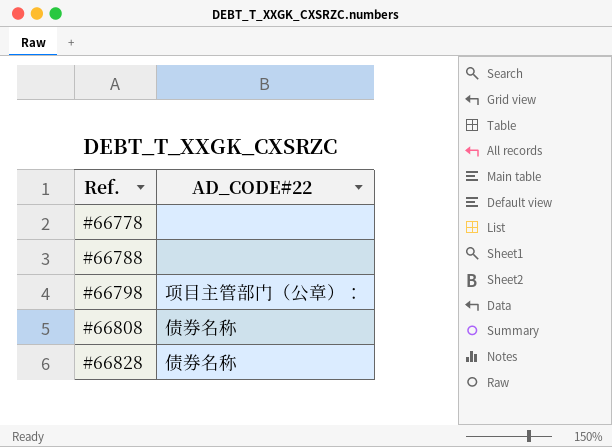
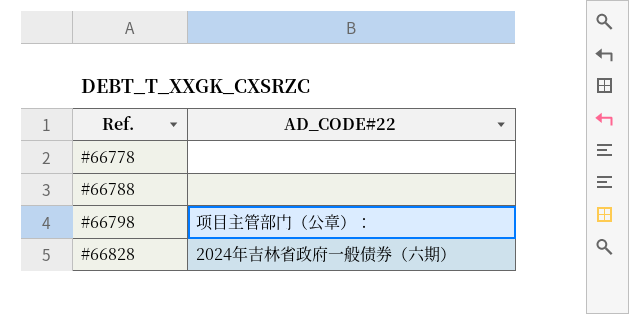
row #66808: 债券名称 -> none
#66828 | AD_CODE#22: 债券名称 -> 2024年吉林省政府一般债券（六期）

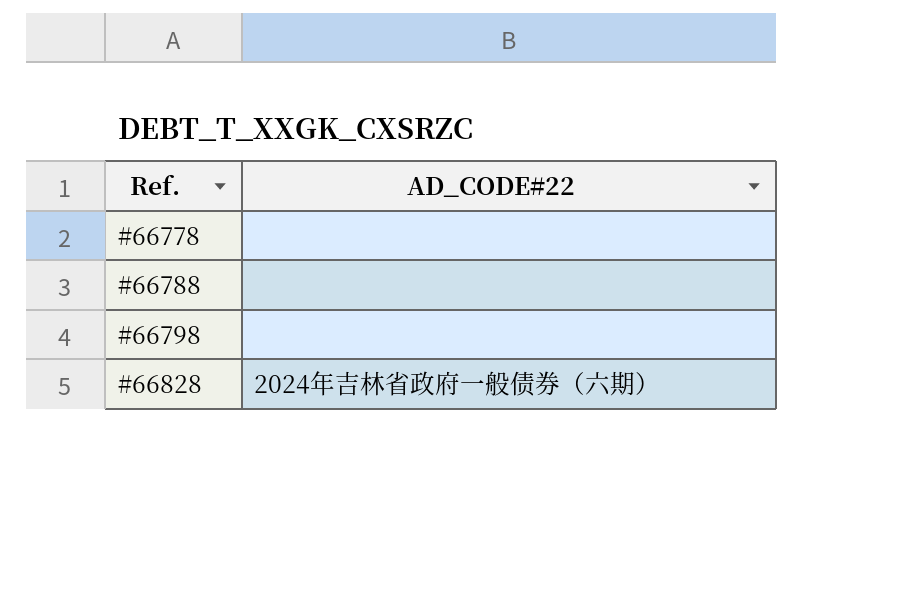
#66798 | AD_CODE#22: 项目主管部门（公章）： -> none

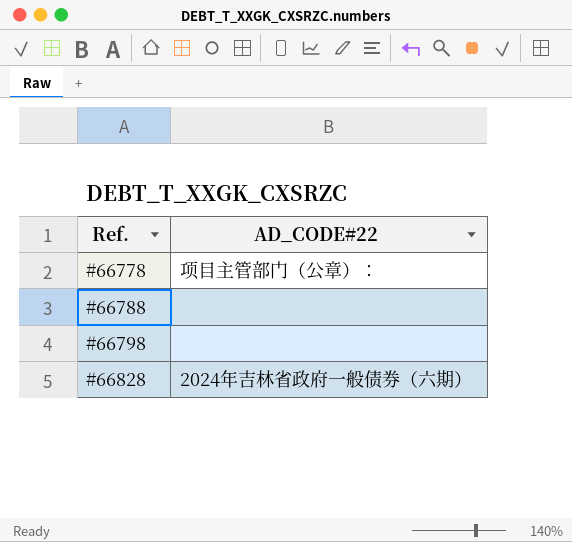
#66778 | AD_CODE#22: none -> 项目主管部门（公章）：

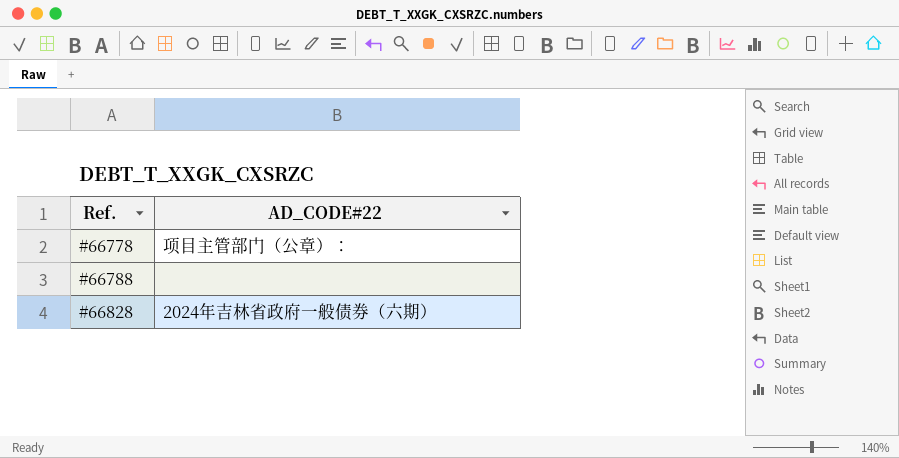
row #66798: none -> none

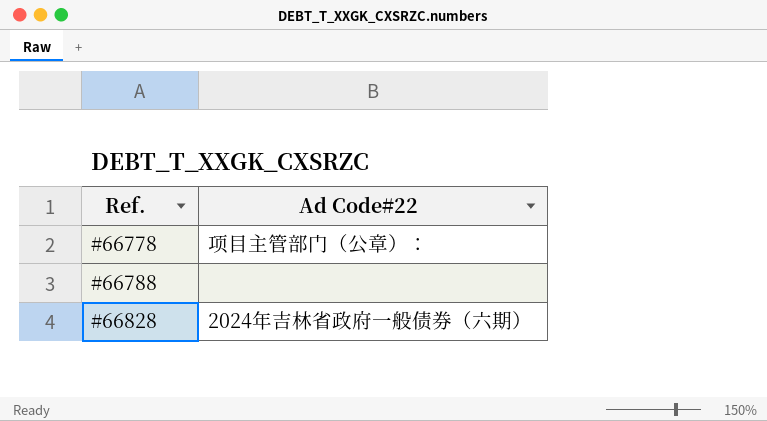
column name: AD_CODE#22 -> Ad Code#22

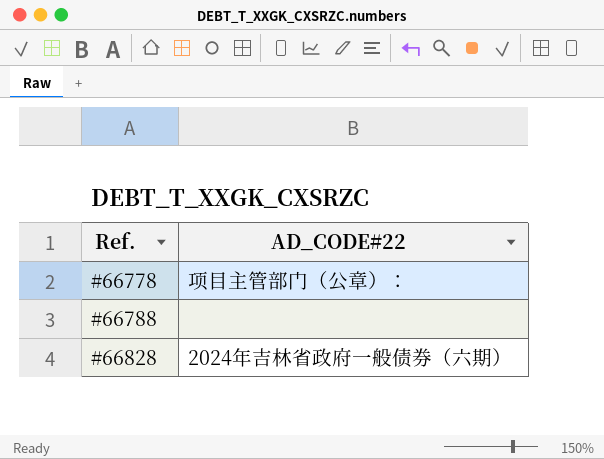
column name: Ad Code#22 -> AD_CODE#22

